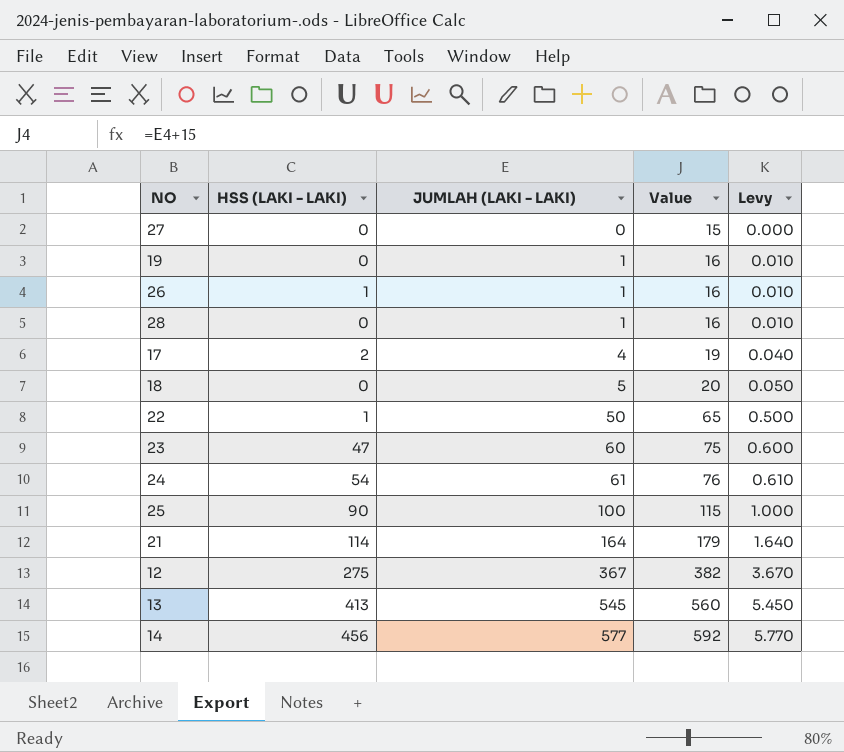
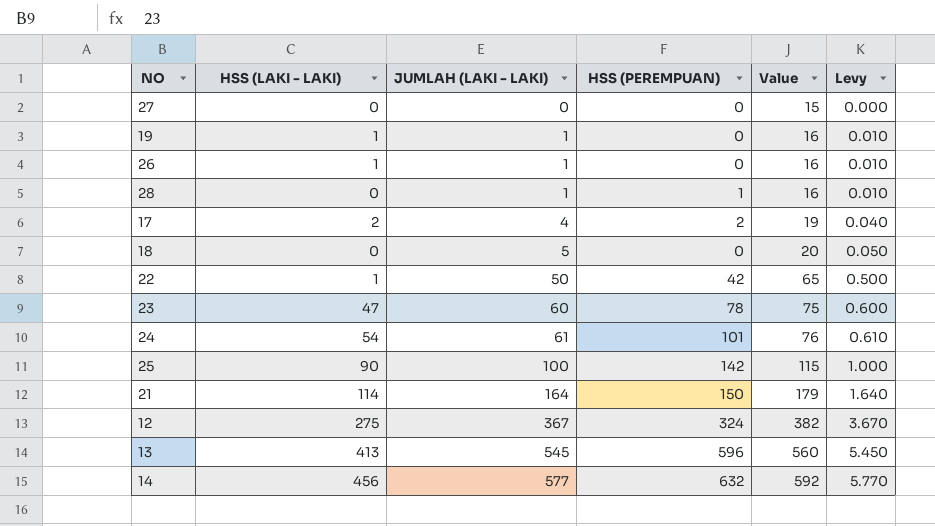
column HSS (PEREMPUAN) | position: none -> 4
19 | HSS (LAKI - LAKI): 0 -> 1

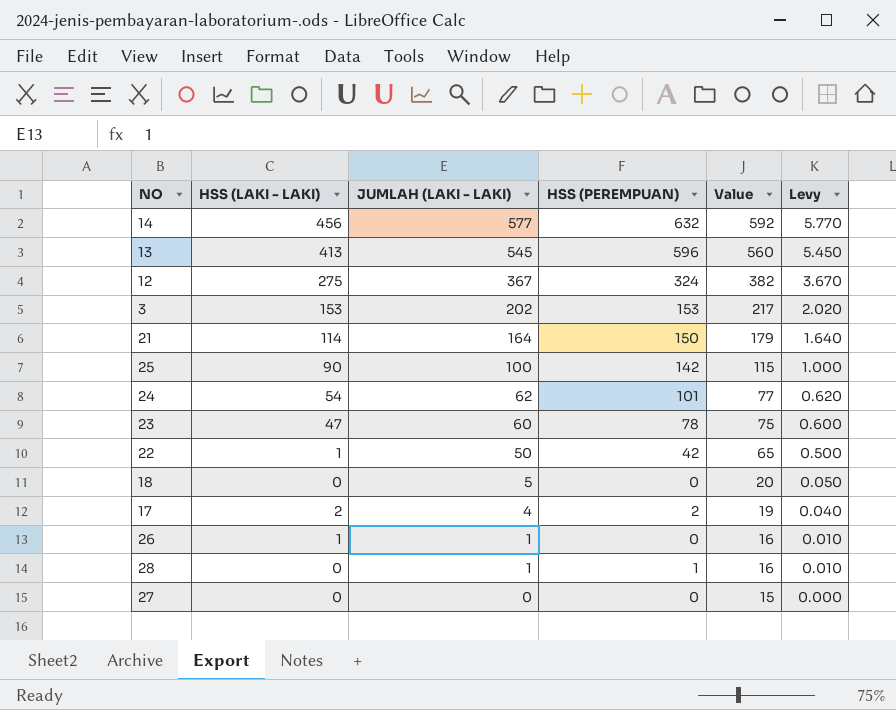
row order: JUMLAH (LAKI - LAKI) ascending -> JUMLAH (LAKI - LAKI) descending
row 19: 1 | 1 | 0 | 16 | 0.010 -> none
row 3: none -> 153 | 202 | 153 | 217 | 2.020
24 | JUMLAH (LAKI - LAKI): 61 -> 62
24 | Value: 76 -> 77
24 | Levy: 0.610 -> 0.620

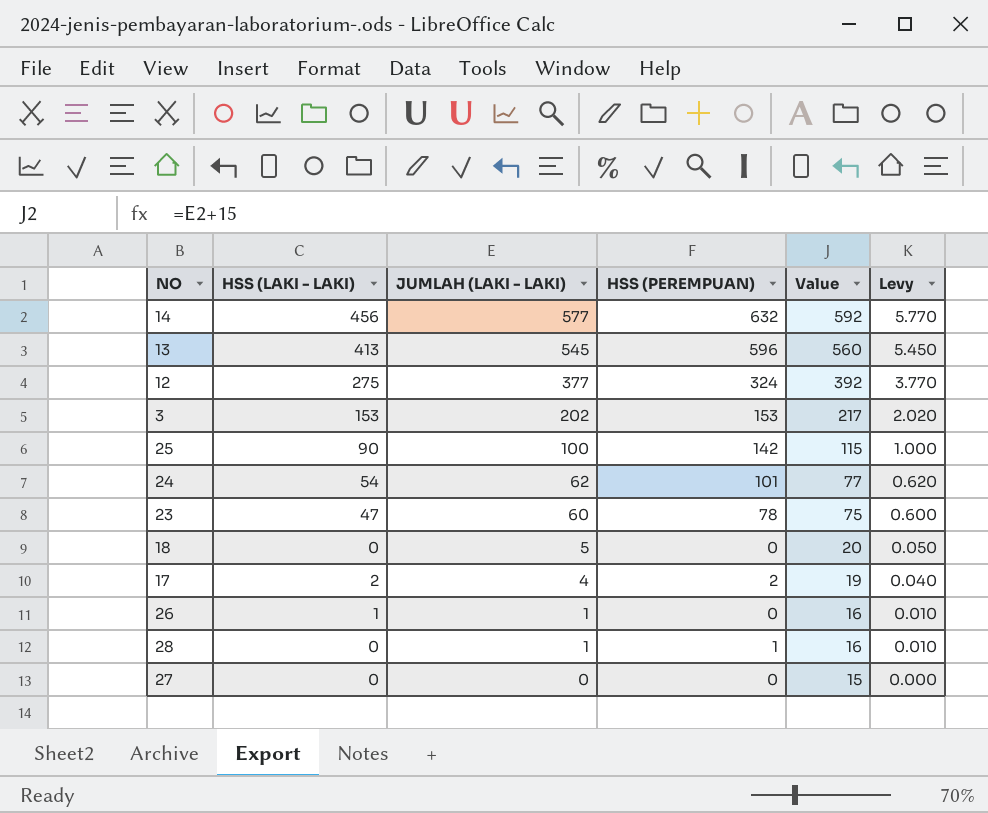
row 21: 114 | 164 | 150 | 179 | 1.640 -> none
row 22: 1 | 50 | 42 | 65 | 0.500 -> none
12 | JUMLAH (LAKI - LAKI): 367 -> 377
12 | Value: 382 -> 392
12 | Levy: 3.670 -> 3.770

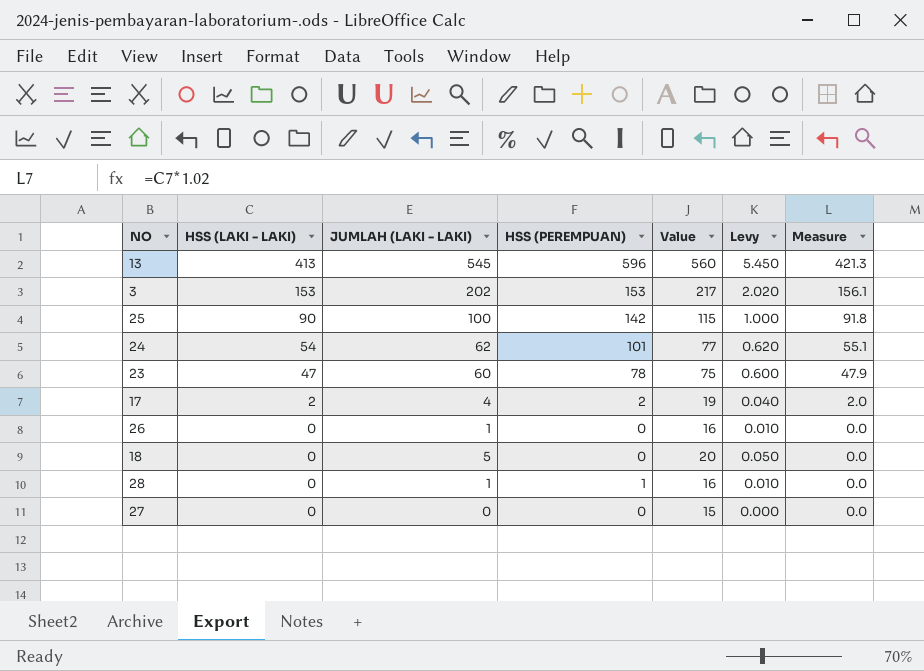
row order: JUMLAH (LAKI - LAKI) descending -> HSS (LAKI - LAKI) descending
column Measure | formula: none -> [HSS (LAKI - LAKI)] * 1.02
row 14: 456 | 577 | 632 | 592 | 5.770 -> none
row 12: 275 | 377 | 324 | 392 | 3.770 -> none
26 | HSS (LAKI - LAKI): 1 -> 0

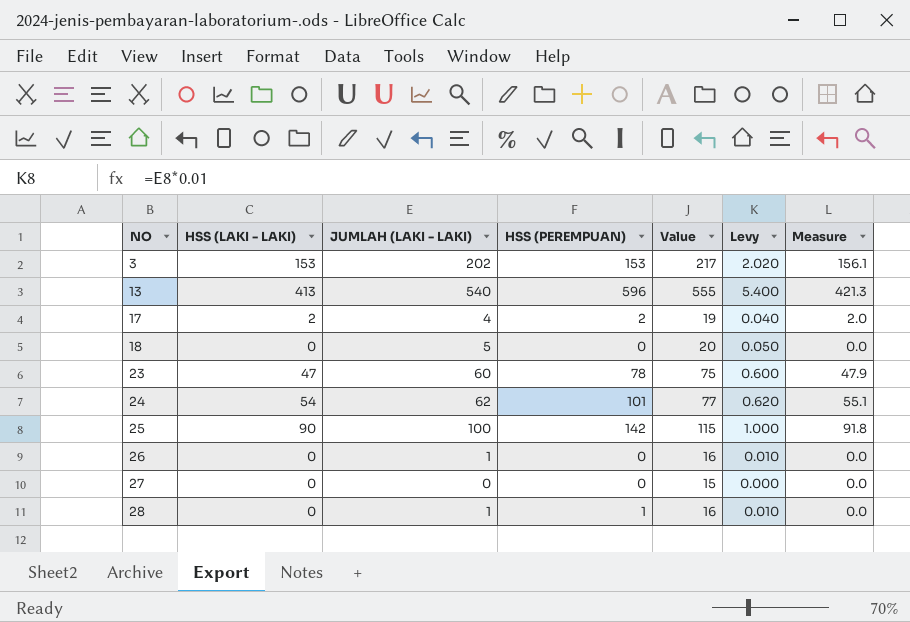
row order: HSS (LAKI - LAKI) descending -> NO ascending
13 | JUMLAH (LAKI - LAKI): 545 -> 540
13 | Value: 560 -> 555
13 | Levy: 5.450 -> 5.400

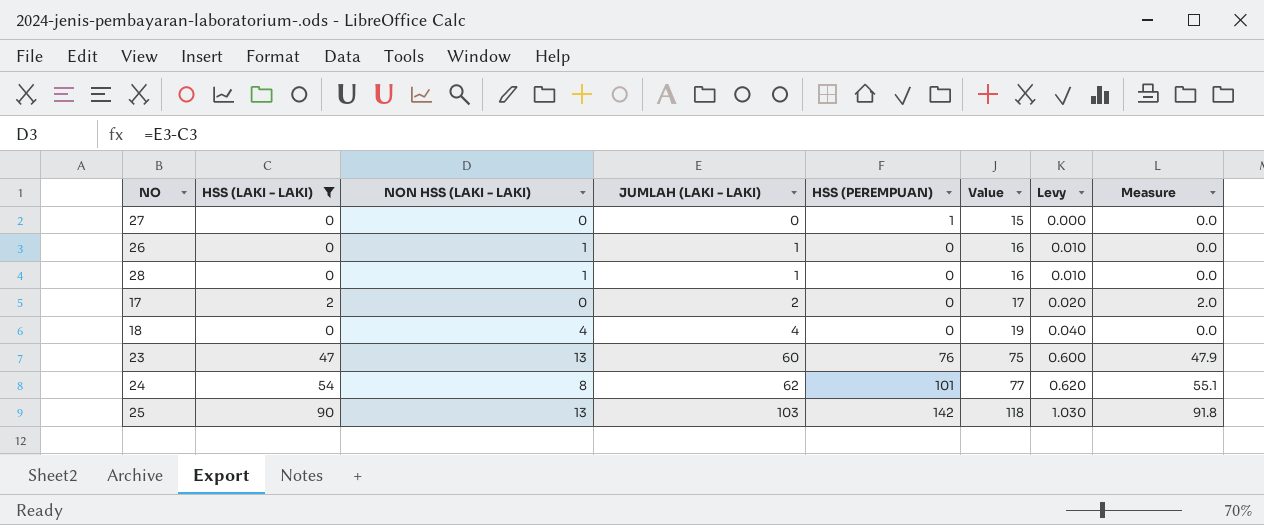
filter: none -> HSS (LAKI - LAKI) <= 90
row order: NO ascending -> JUMLAH (LAKI - LAKI) ascending
column NON HSS (LAKI - LAKI) | formula: none -> [JUMLAH (LAKI - LAKI)] - [HSS (LAKI - LAKI)]
27 | HSS (PEREMPUAN): 0 -> 1
28 | HSS (PEREMPUAN): 1 -> 0
17 | JUMLAH (LAKI - LAKI): 4 -> 2
17 | HSS (PEREMPUAN): 2 -> 0
17 | Value: 19 -> 17
17 | Levy: 0.040 -> 0.020
18 | JUMLAH (LAKI - LAKI): 5 -> 4
18 | Value: 20 -> 19
18 | Levy: 0.050 -> 0.040
23 | HSS (PEREMPUAN): 78 -> 76
25 | JUMLAH (LAKI - LAKI): 100 -> 103
25 | Value: 115 -> 118
25 | Levy: 1.000 -> 1.030

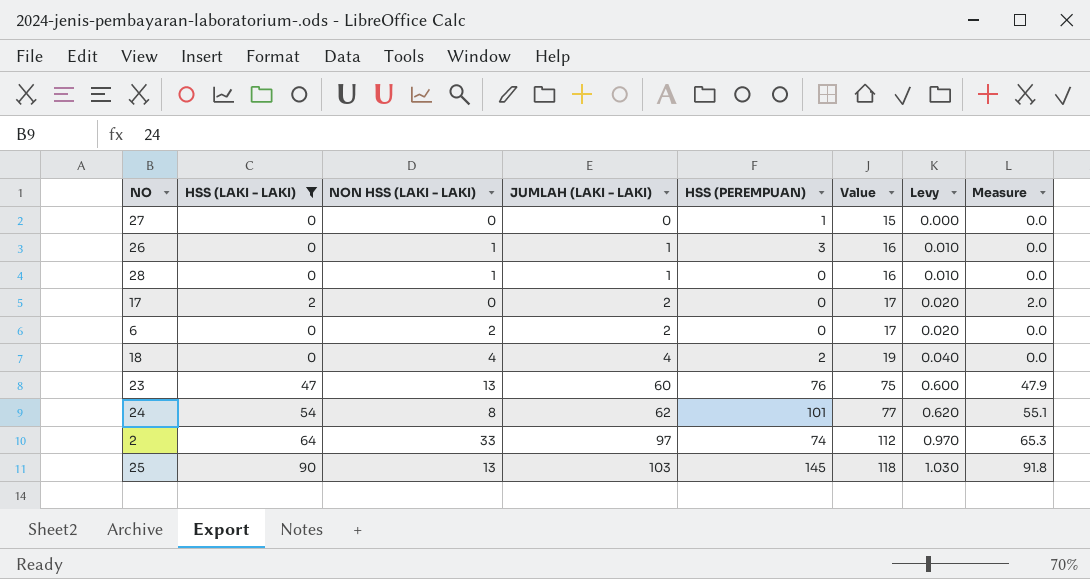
26 | HSS (PEREMPUAN): 0 -> 3
row 6: none -> 0 | 2 | 2 | 0 | 17 | 0.020 | 0.0
18 | HSS (PEREMPUAN): 0 -> 2
row 2: none -> 64 | 33 | 97 | 74 | 112 | 0.970 | 65.3
25 | HSS (PEREMPUAN): 142 -> 145

